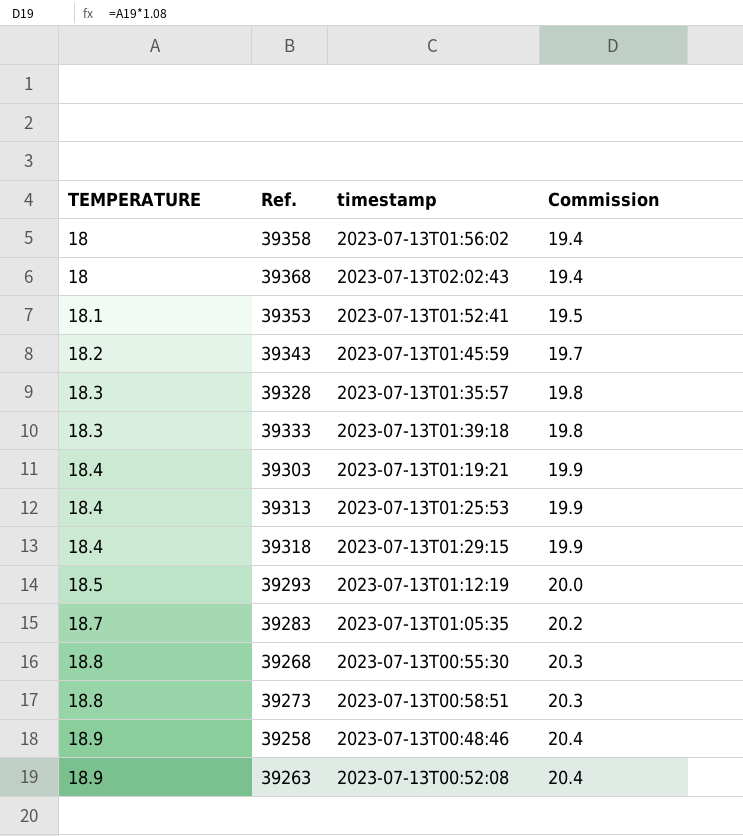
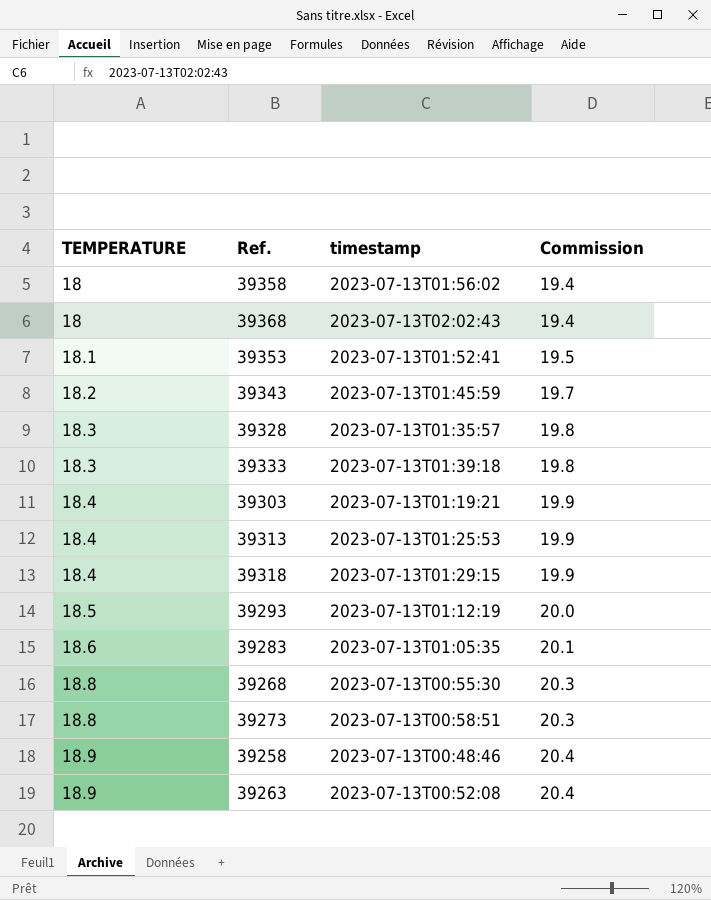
39283 | TEMPERATURE: 18.7 -> 18.6
39283 | Commission: 20.2 -> 20.1

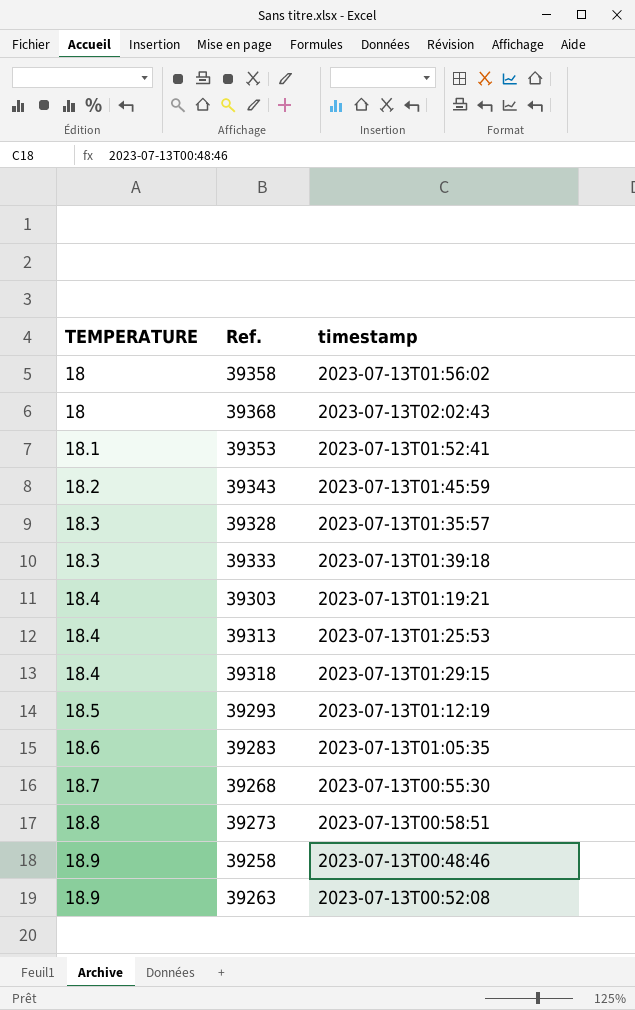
column Commission | formula: [TEMPERATURE] * 1.08 -> none
39268 | TEMPERATURE: 18.8 -> 18.7

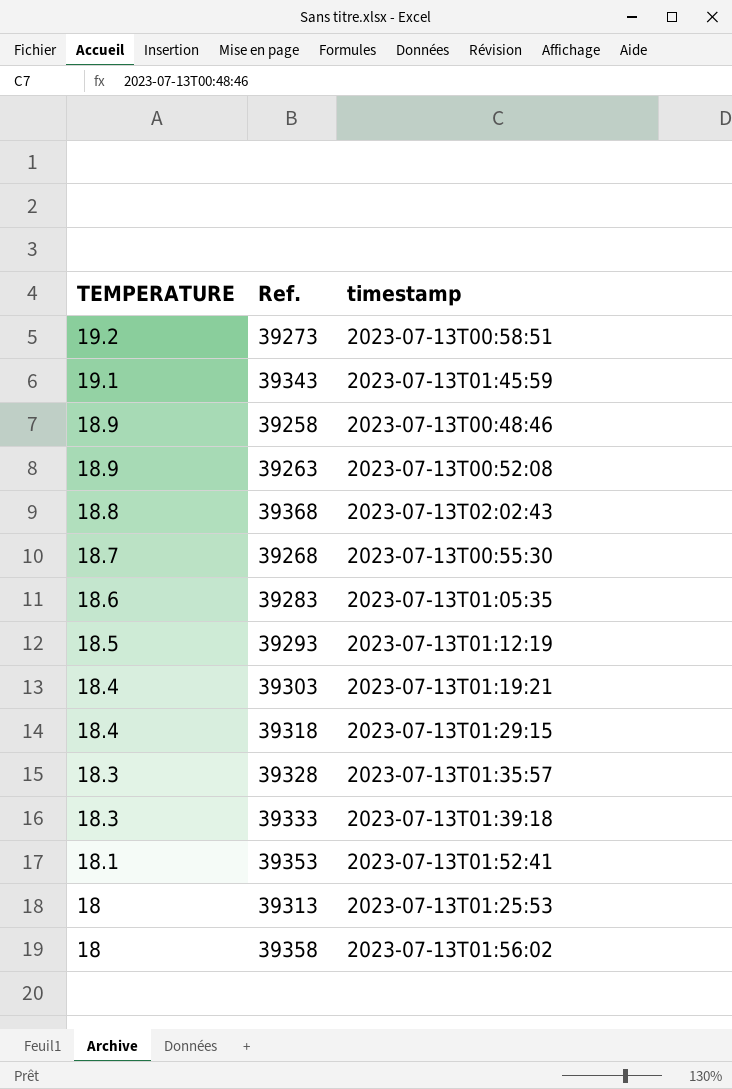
row order: TEMPERATURE ascending -> TEMPERATURE descending
39273 | TEMPERATURE: 18.8 -> 19.2
39343 | TEMPERATURE: 18.2 -> 19.1
39368 | TEMPERATURE: 18 -> 18.8
39313 | TEMPERATURE: 18.4 -> 18

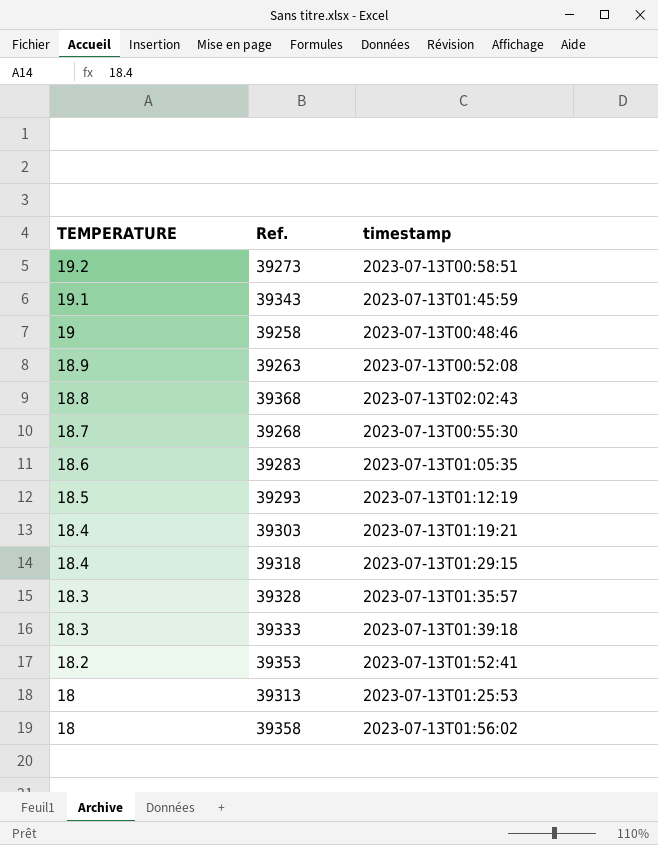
39258 | TEMPERATURE: 18.9 -> 19
39353 | TEMPERATURE: 18.1 -> 18.2

